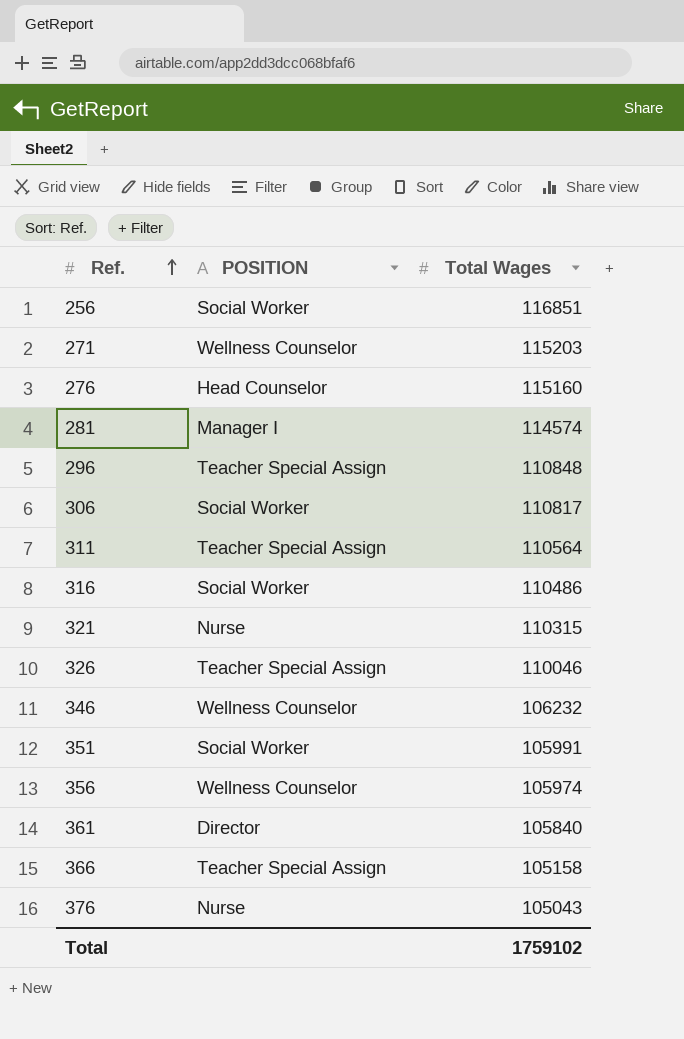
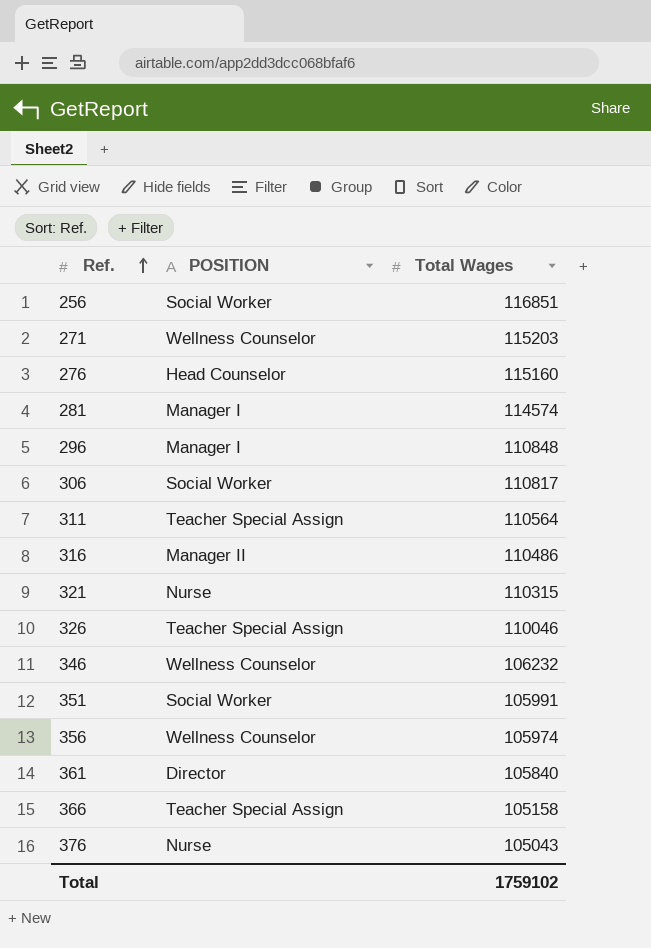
296 | POSITION: Teacher Special Assign -> Manager I
316 | POSITION: Social Worker -> Manager II

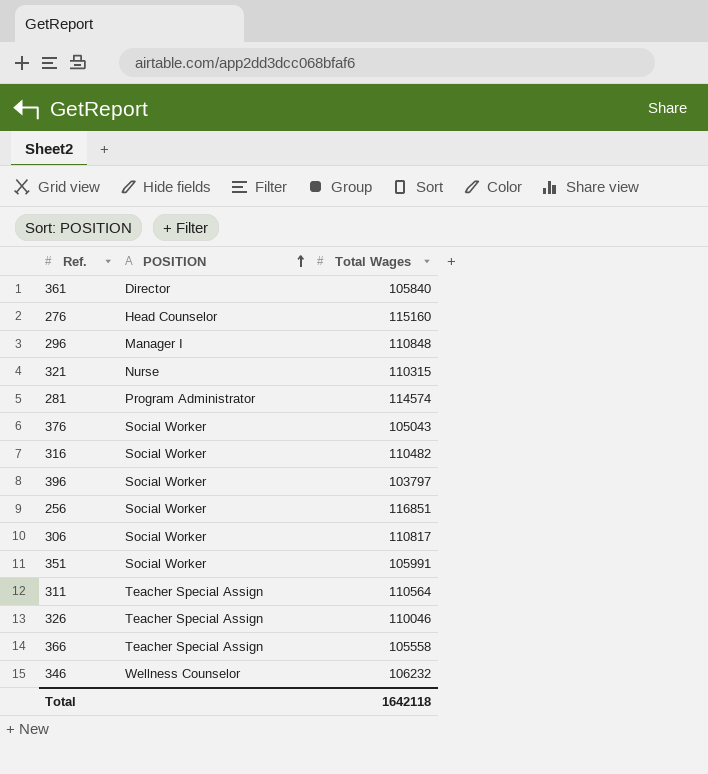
row order: Ref. ascending -> POSITION ascending
row 271: Wellness Counselor | 115203 -> none
row 356: Wellness Counselor | 105974 -> none
281 | POSITION: Manager I -> Program Administrator
376 | POSITION: Nurse -> Social Worker
316 | POSITION: Manager II -> Social Worker
316 | Total Wages: 110486 -> 110482
row 396: none -> Social Worker | 103797
366 | Total Wages: 105158 -> 105558
Total | Total Wages: 1759102 -> 1642118

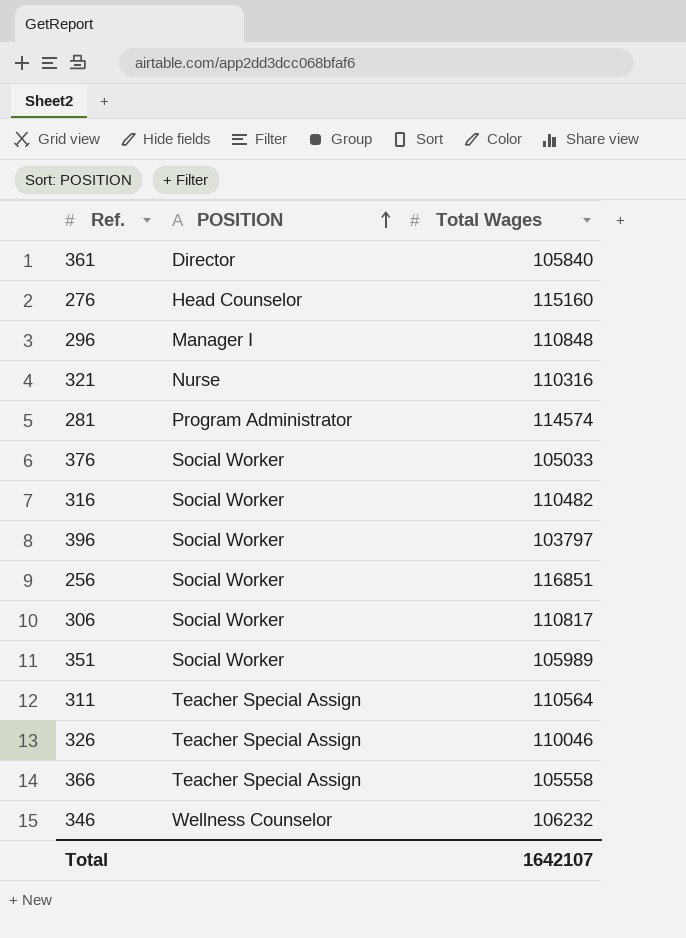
321 | Total Wages: 110315 -> 110316
376 | Total Wages: 105043 -> 105033
351 | Total Wages: 105991 -> 105989
Total | Total Wages: 1642118 -> 1642107

